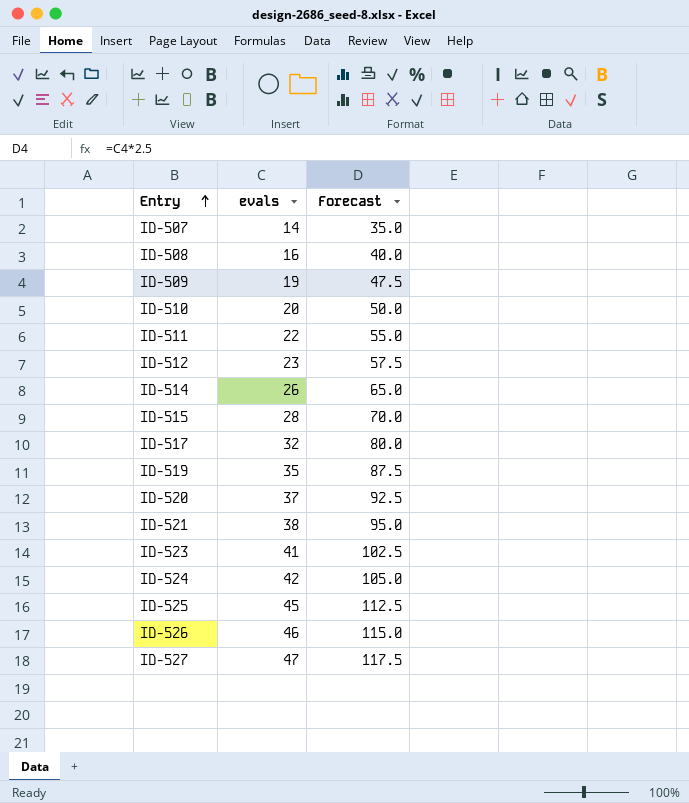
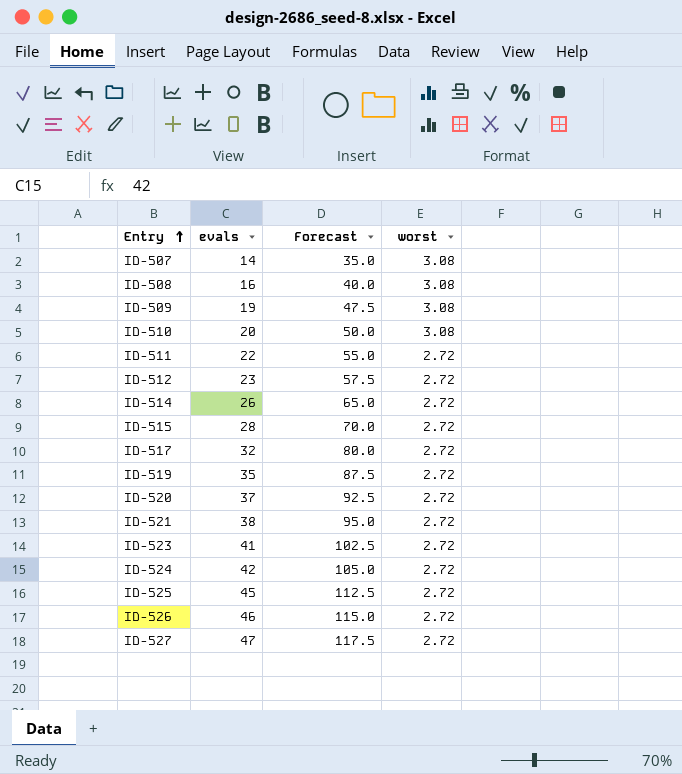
column worst | position: none -> 4

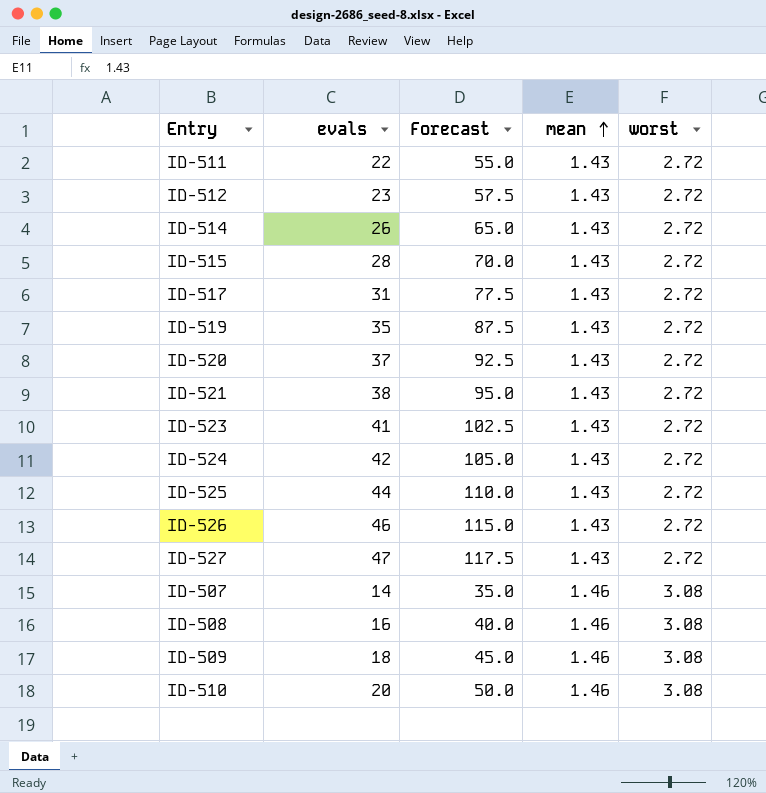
row order: Entry ascending -> mean ascending
column mean | position: none -> 4
ID-517 | evals: 32 -> 31
ID-517 | Forecast: 80.0 -> 77.5
ID-525 | evals: 45 -> 44
ID-525 | Forecast: 112.5 -> 110.0
ID-509 | evals: 19 -> 18
ID-509 | Forecast: 47.5 -> 45.0

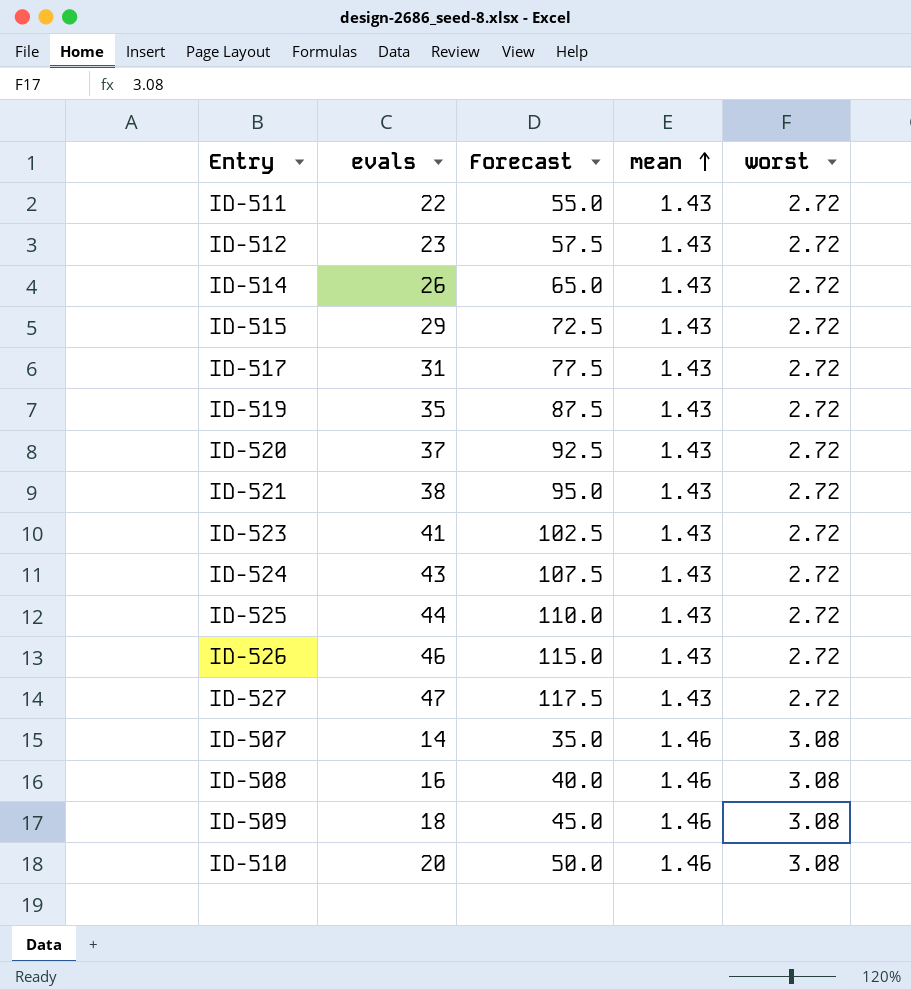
ID-515 | evals: 28 -> 29
ID-515 | Forecast: 70.0 -> 72.5
ID-524 | evals: 42 -> 43
ID-524 | Forecast: 105.0 -> 107.5

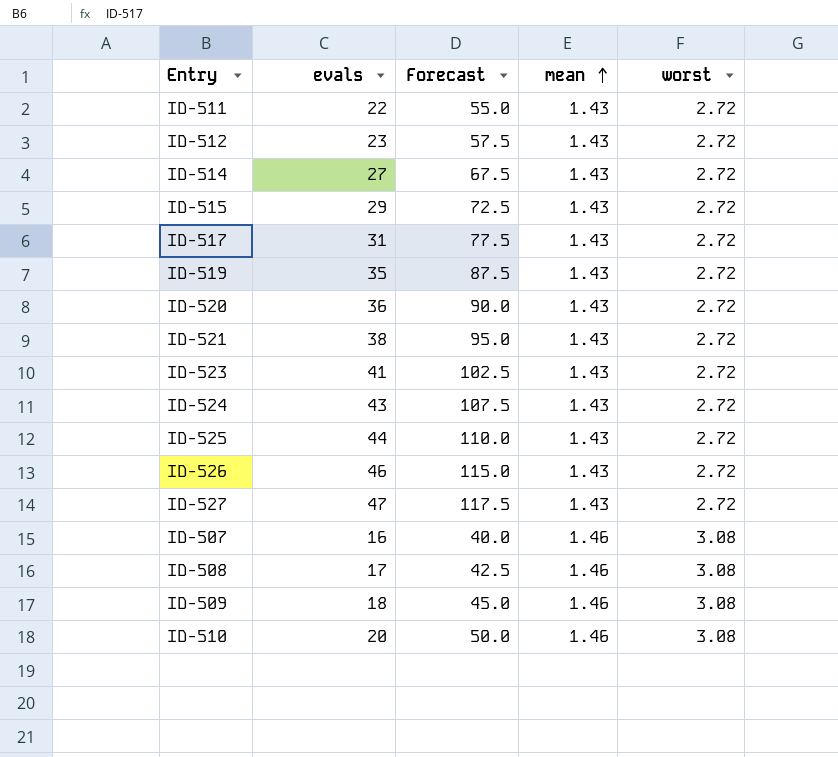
ID-514 | evals: 26 -> 27
ID-514 | Forecast: 65.0 -> 67.5
ID-520 | evals: 37 -> 36
ID-520 | Forecast: 92.5 -> 90.0
ID-507 | evals: 14 -> 16
ID-507 | Forecast: 35.0 -> 40.0
ID-508 | evals: 16 -> 17
ID-508 | Forecast: 40.0 -> 42.5

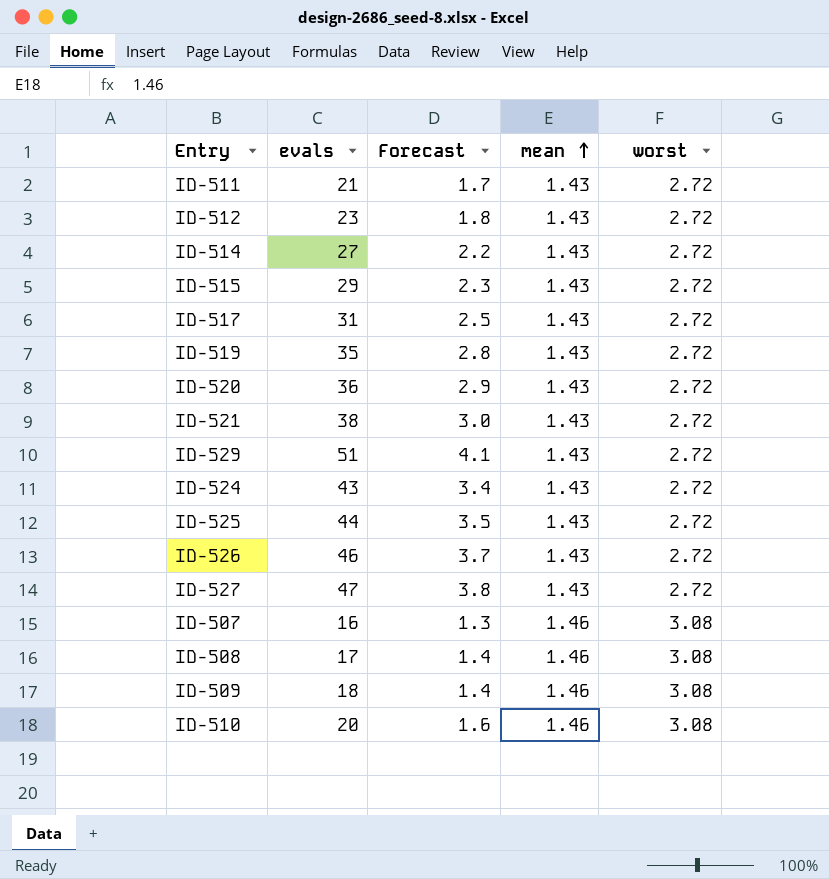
column Forecast | formula: [evals] * 2.5 -> [evals] * 0.08
row ID-523: 41 | 102.5 | 1.43 | 2.72 -> none
ID-511 | evals: 22 -> 21
row ID-529: none -> 51 | 4.1 | 1.43 | 2.72

